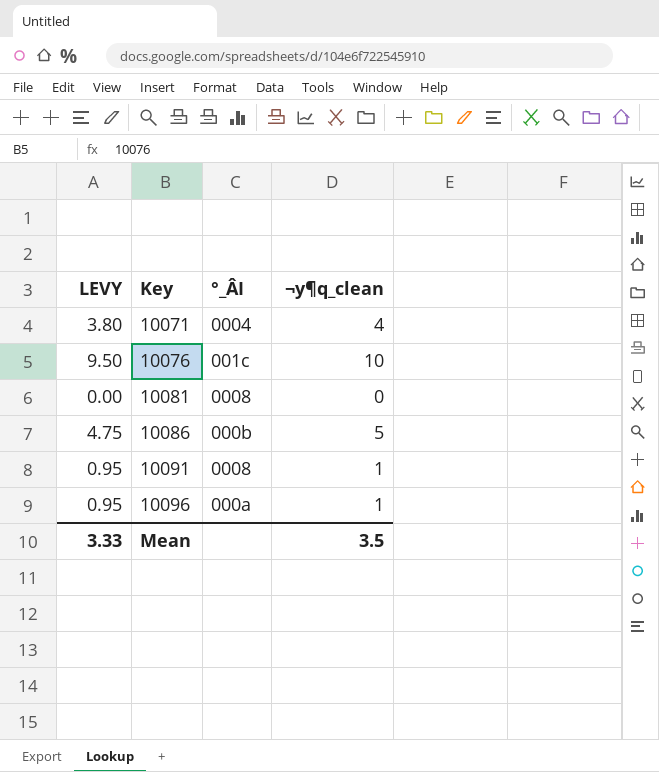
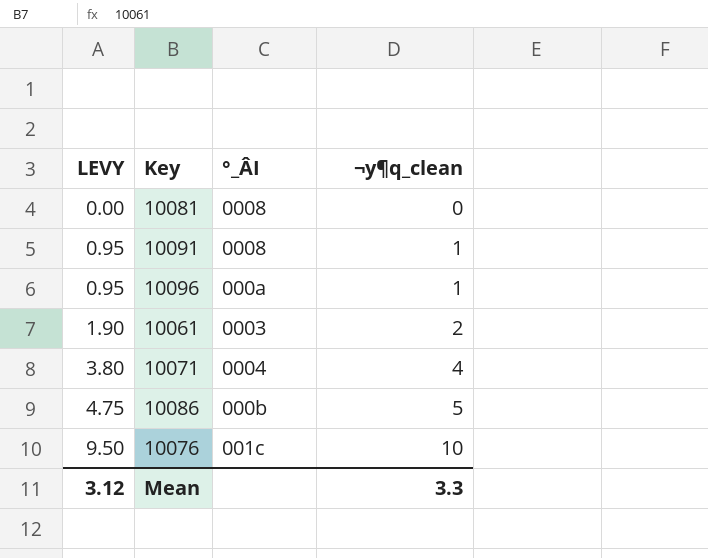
row order: Key ascending -> LEVY ascending
row 10061: none -> 1.90 | 0003 | 2
Mean | LEVY: 3.33 -> 3.12
Mean | ¬y¶q_clean: 3.5 -> 3.3

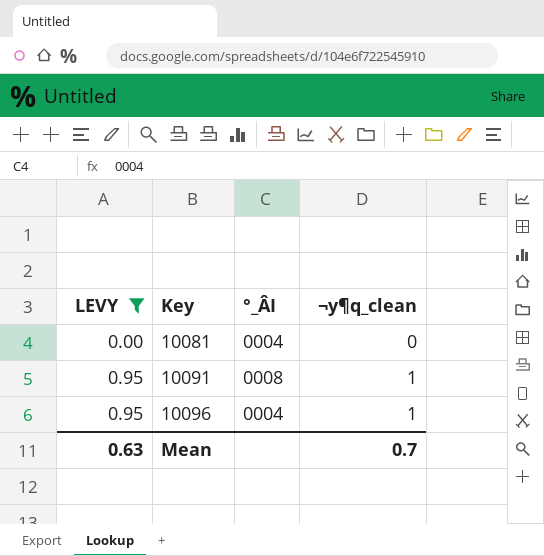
filter: none -> LEVY <= 0.95
10081 | °_ÂI: 0008 -> 0004
10096 | °_ÂI: 000a -> 0004
Mean | LEVY: 3.12 -> 0.63
Mean | ¬y¶q_clean: 3.3 -> 0.7

